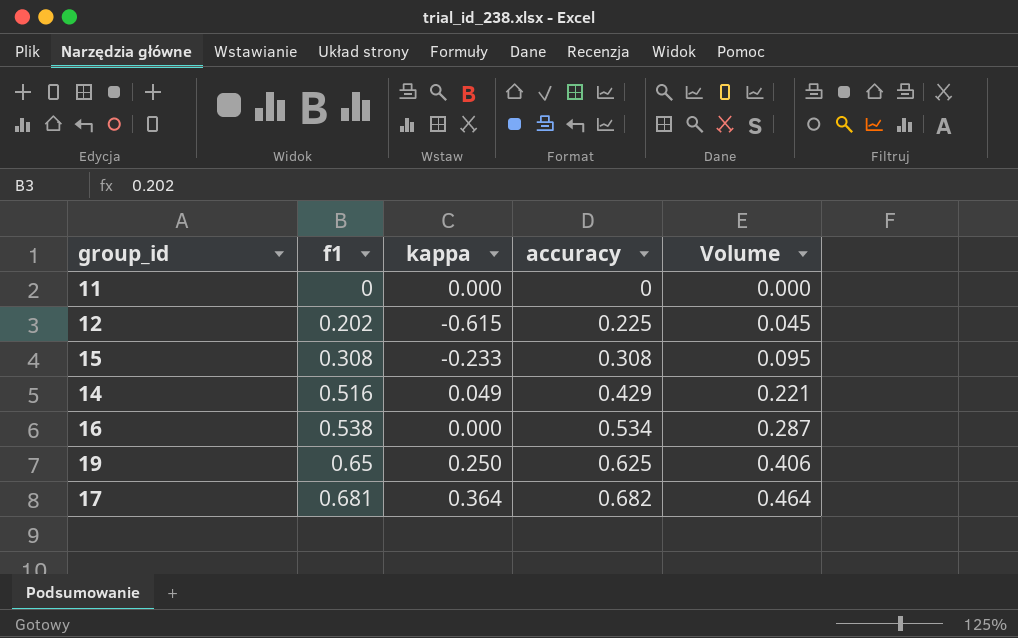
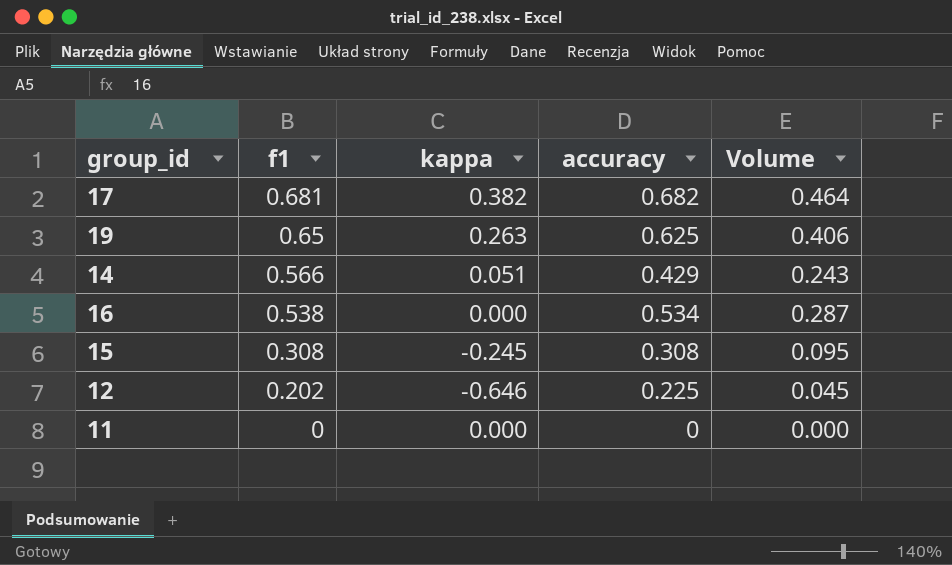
row order: f1 ascending -> f1 descending
17 | kappa: 0.364 -> 0.382
19 | kappa: 0.250 -> 0.263
14 | f1: 0.516 -> 0.566
14 | kappa: 0.049 -> 0.051
14 | Volume: 0.221 -> 0.243
15 | kappa: -0.233 -> -0.245
12 | kappa: -0.615 -> -0.646

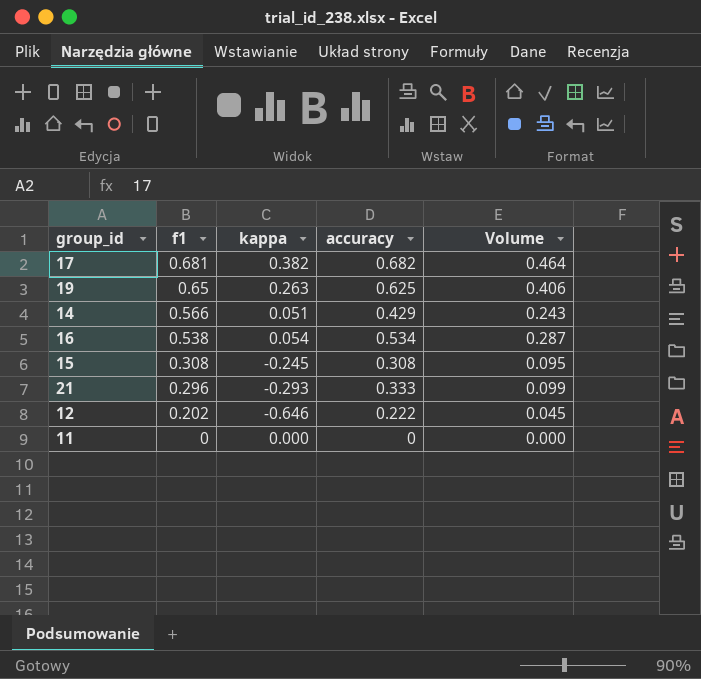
16 | kappa: 0.000 -> 0.054
row 21: none -> 0.296 | -0.293 | 0.333 | 0.099
12 | accuracy: 0.225 -> 0.222

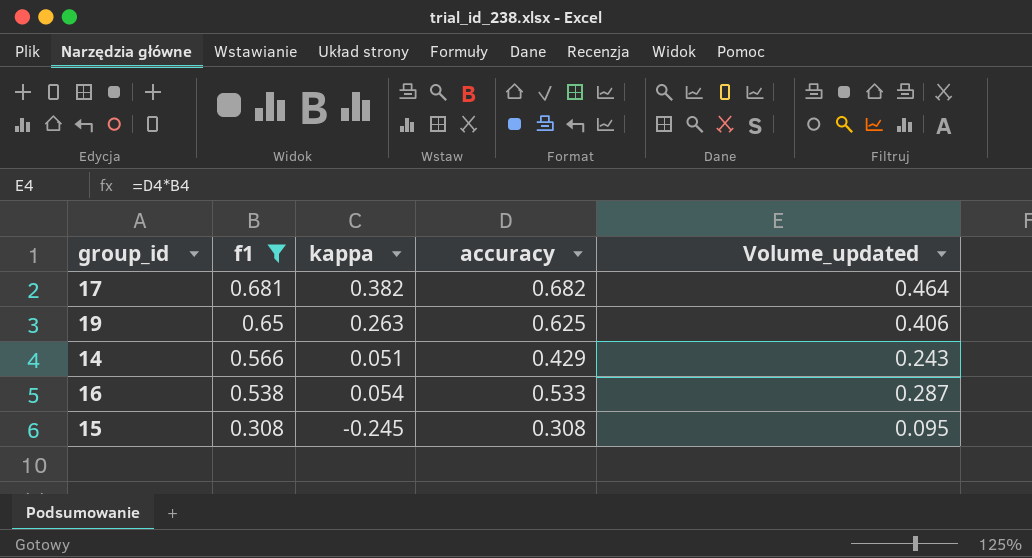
filter: none -> f1 >= 0.308
column name: Volume -> Volume_updated
16 | accuracy: 0.534 -> 0.533

